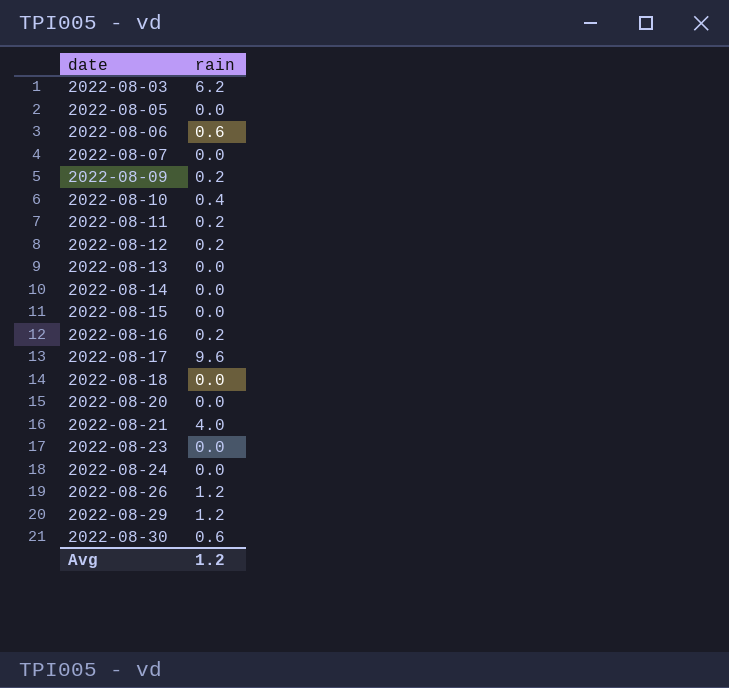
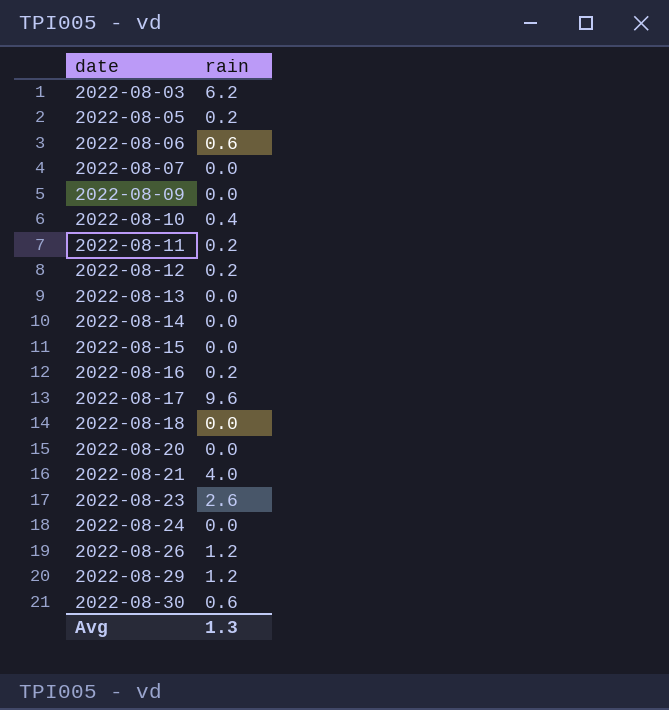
2022-08-05 | rain: 0.0 -> 0.2
2022-08-09 | rain: 0.2 -> 0.0
2022-08-23 | rain: 0.0 -> 2.6
Avg | rain: 1.2 -> 1.3

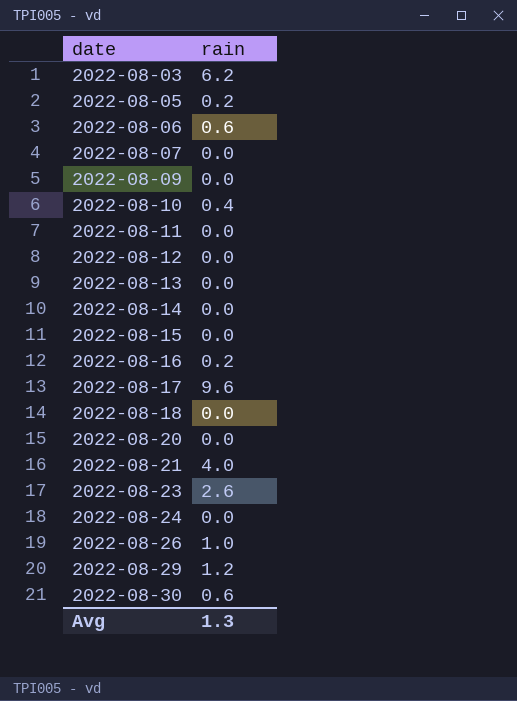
2022-08-11 | rain: 0.2 -> 0.0
2022-08-12 | rain: 0.2 -> 0.0
2022-08-26 | rain: 1.2 -> 1.0

